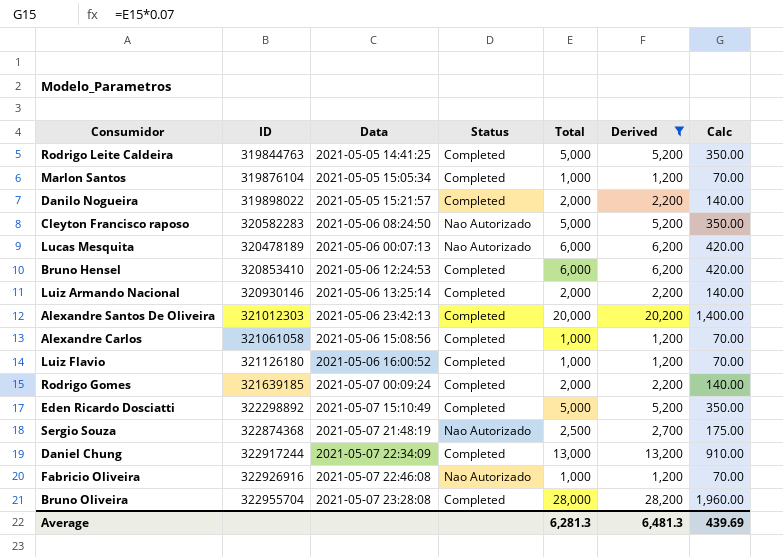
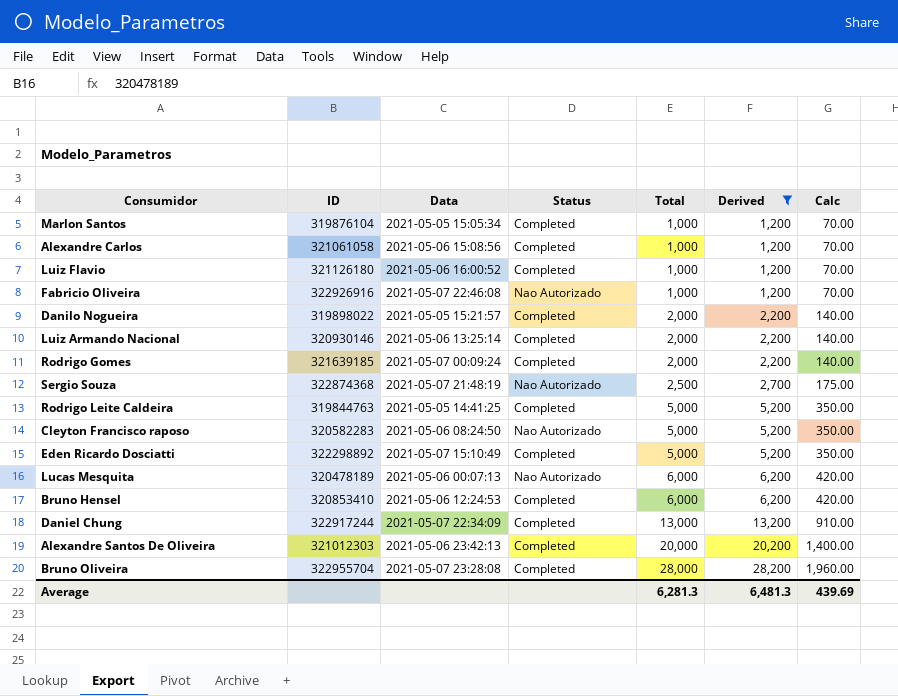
row order: none -> Total ascending

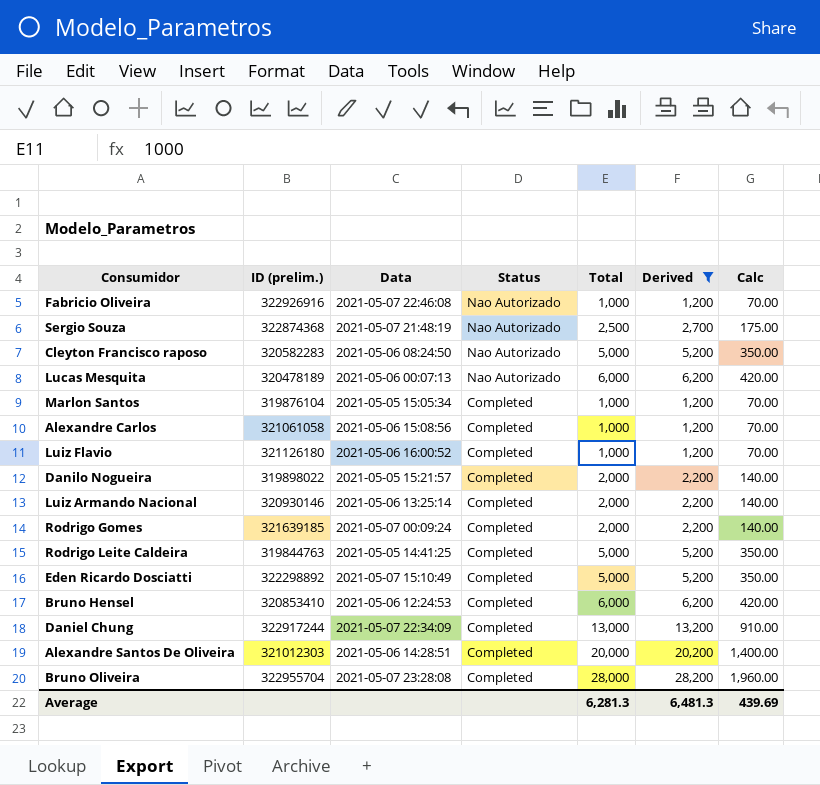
row order: Total ascending -> Status descending
column name: ID -> ID (prelim.)
Alexandre Santos De Oliveira | Data: 2021-05-06 23:42:13 -> 2021-05-06 14:28:51

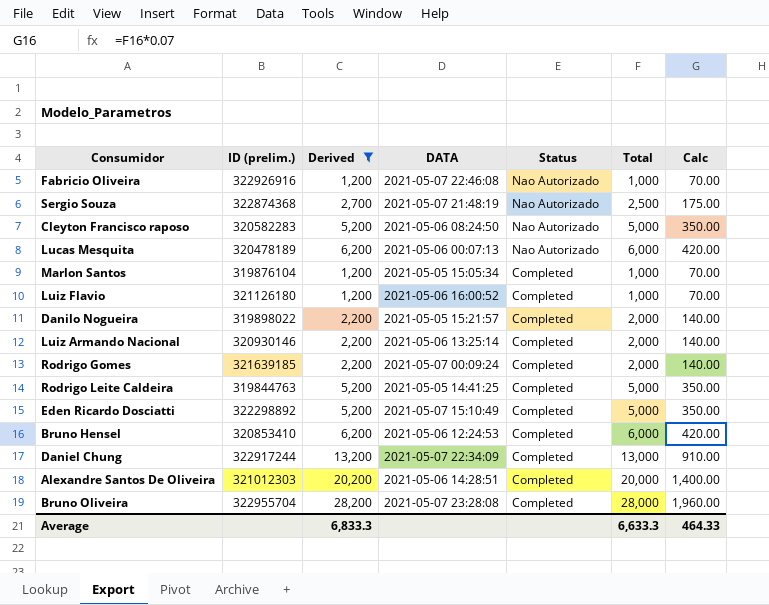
column Derived | position: 6 -> 3
column name: Data -> DATA
row Alexandre Carlos: 321061058 | 2021-05-06 15:08:56 | Completed | 1,000 | 1,200 | 70.00 -> none
Average | Derived: 6,481.3 -> 6,833.3
Average | Total: 6,281.3 -> 6,633.3
Average | Calc: 439.69 -> 464.33

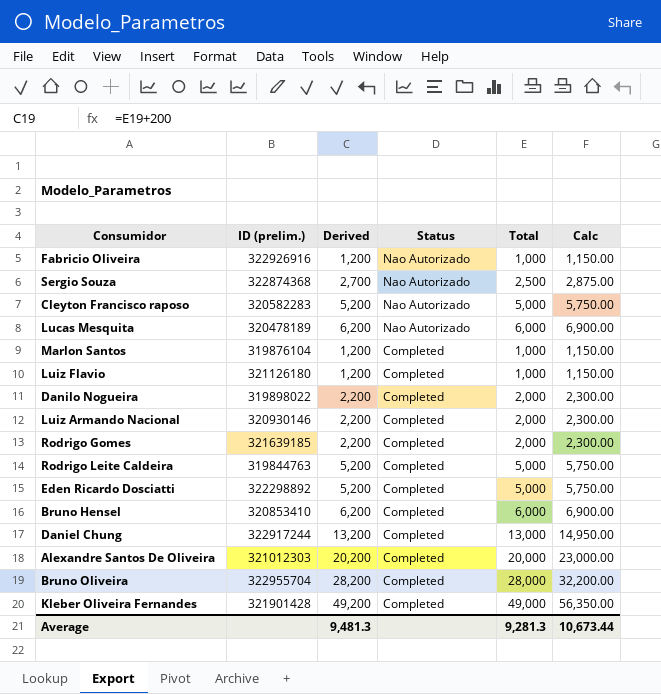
filter: Derived != 49,200 -> none
column DATA | position: 4 -> none
column Calc | formula: [Total] * 0.07 -> [Total] * 1.15
Average | Derived: 6,833.3 -> 9,481.3
Average | Total: 6,633.3 -> 9,281.3
Average | Calc: 464.33 -> 10,673.44

